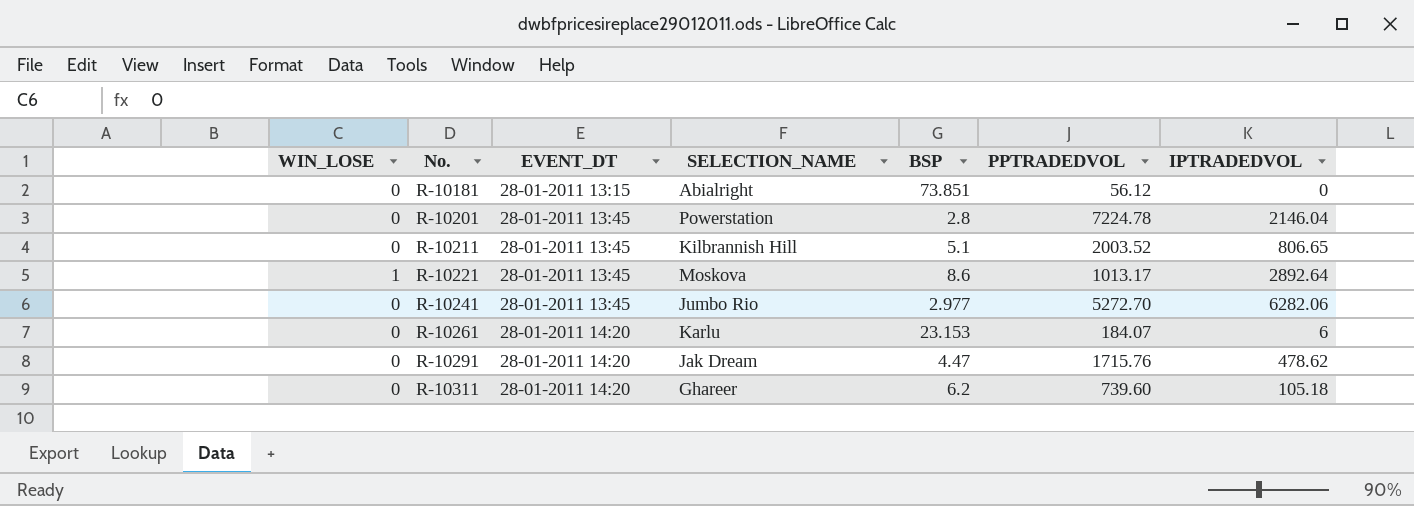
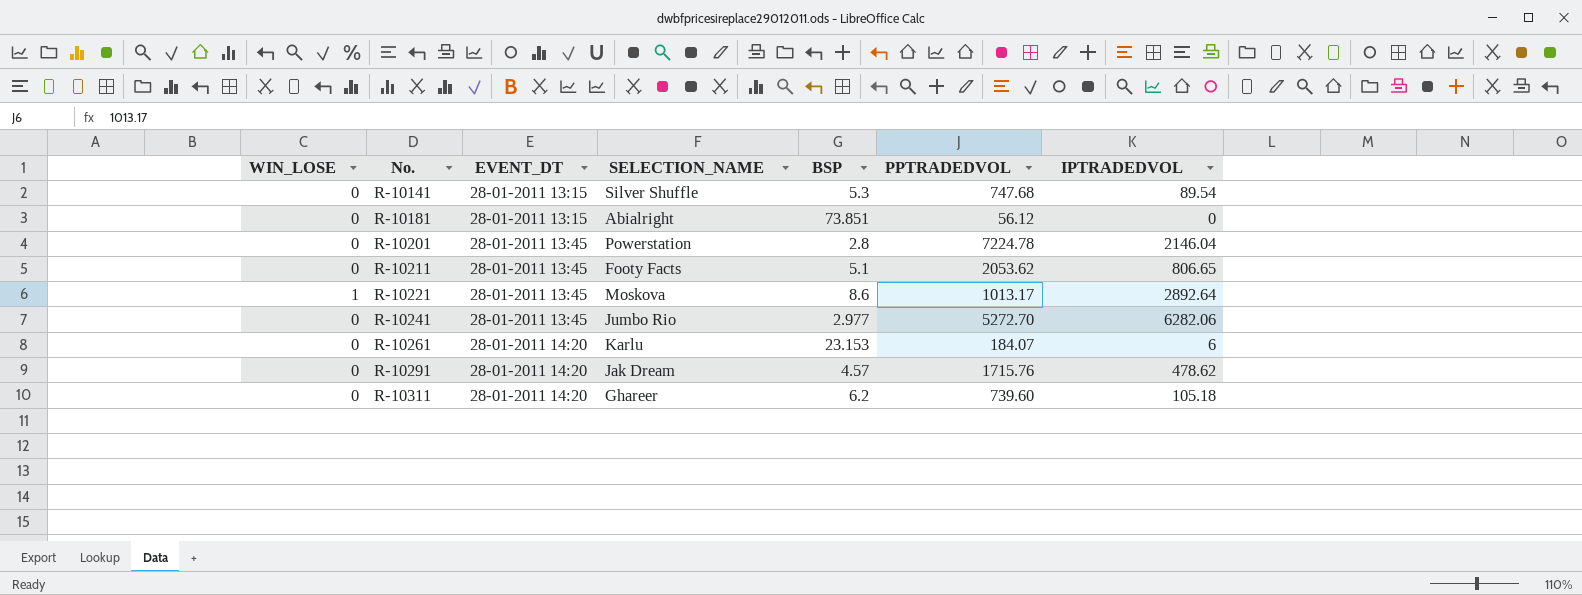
row R-10141: none -> 0 | 28-01-2011 13:15 | Silver Shuffle | 5.3 | 747.68 | 89.54
R-10211 | SELECTION_NAME: Kilbrannish Hill -> Footy Facts
R-10211 | PPTRADEDVOL: 2003.52 -> 2053.62
R-10291 | BSP: 4.47 -> 4.57

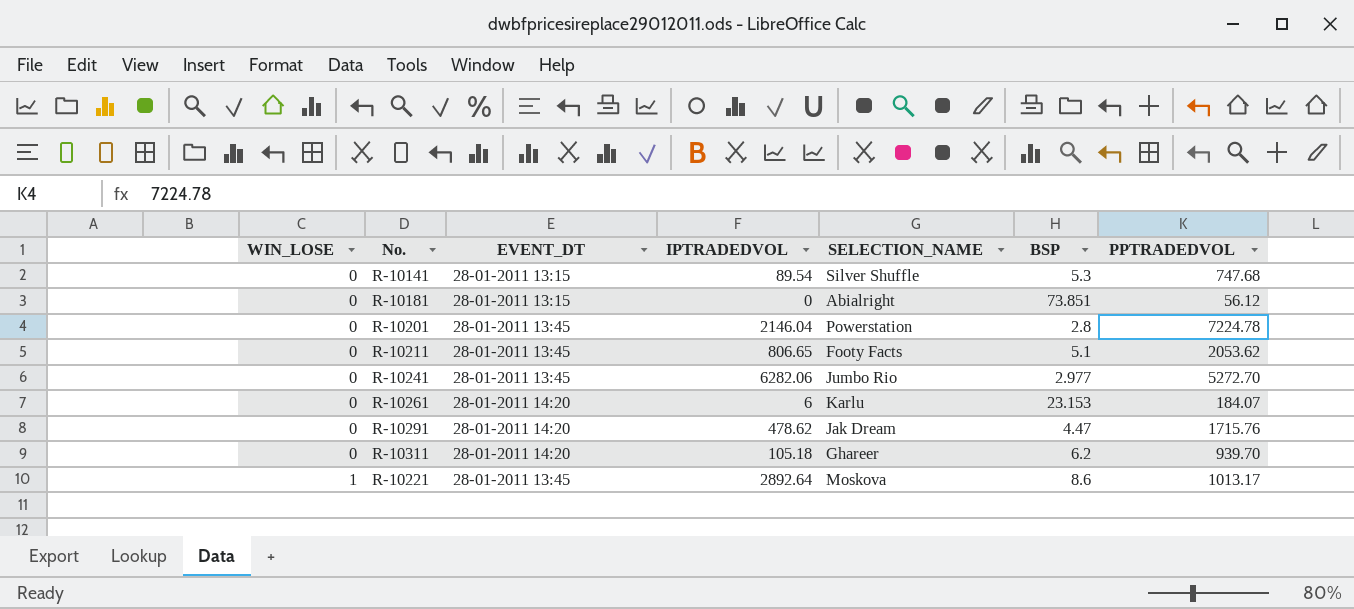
row order: No. ascending -> WIN_LOSE ascending
column IPTRADEDVOL | position: 7 -> 4
R-10291 | BSP: 4.57 -> 4.47
R-10311 | PPTRADEDVOL: 739.60 -> 939.70

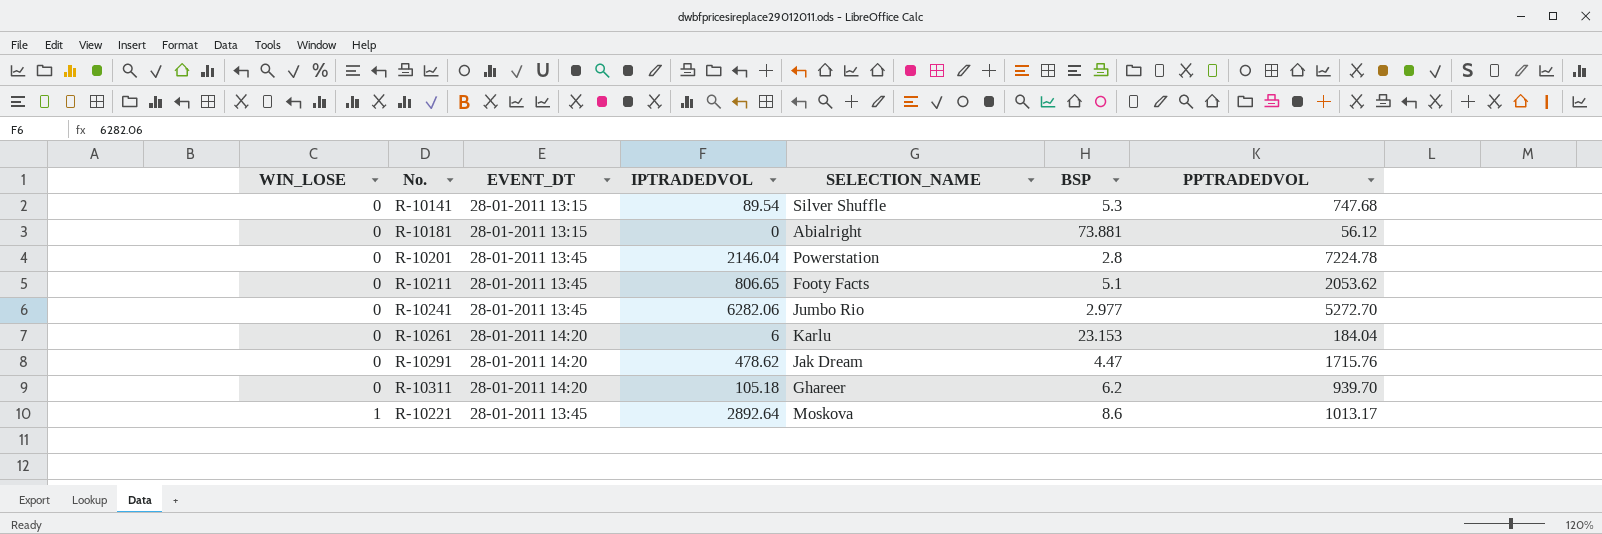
R-10181 | BSP: 73.851 -> 73.881
R-10261 | PPTRADEDVOL: 184.07 -> 184.04

